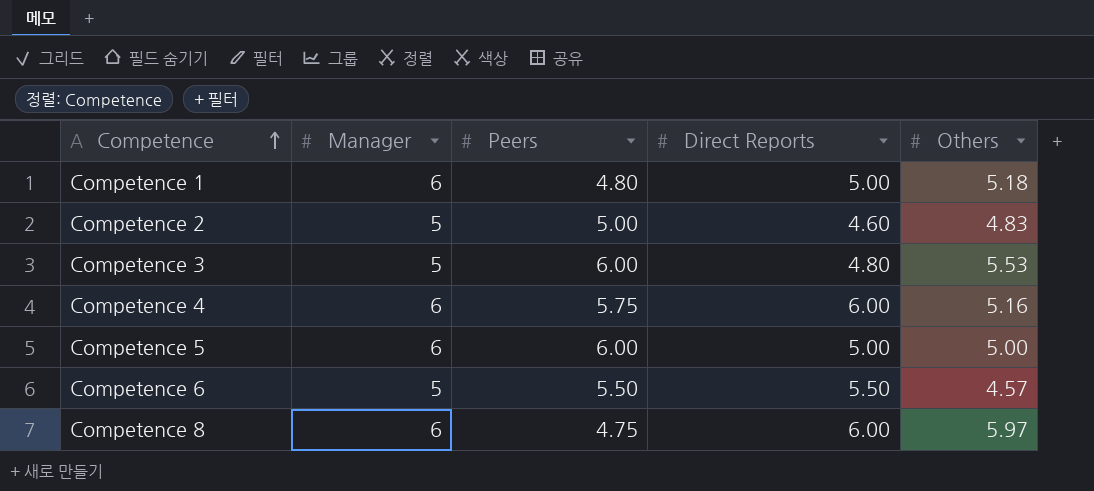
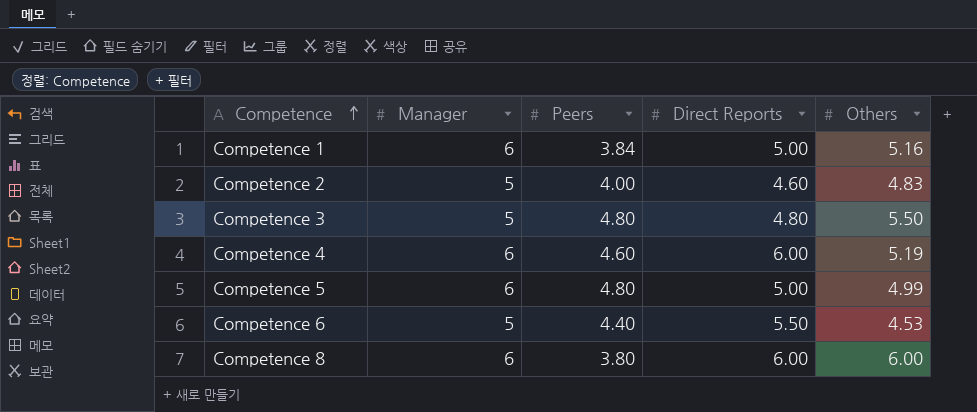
Competence 1 | Peers: 4.80 -> 3.84
Competence 1 | Others: 5.18 -> 5.16
Competence 2 | Peers: 5.00 -> 4.00
Competence 3 | Peers: 6.00 -> 4.80
Competence 3 | Others: 5.53 -> 5.50
Competence 4 | Peers: 5.75 -> 4.60
Competence 4 | Others: 5.16 -> 5.19
Competence 5 | Peers: 6.00 -> 4.80
Competence 5 | Others: 5.00 -> 4.99
Competence 6 | Peers: 5.50 -> 4.40
Competence 6 | Others: 4.57 -> 4.53
Competence 8 | Peers: 4.75 -> 3.80
Competence 8 | Others: 5.97 -> 6.00

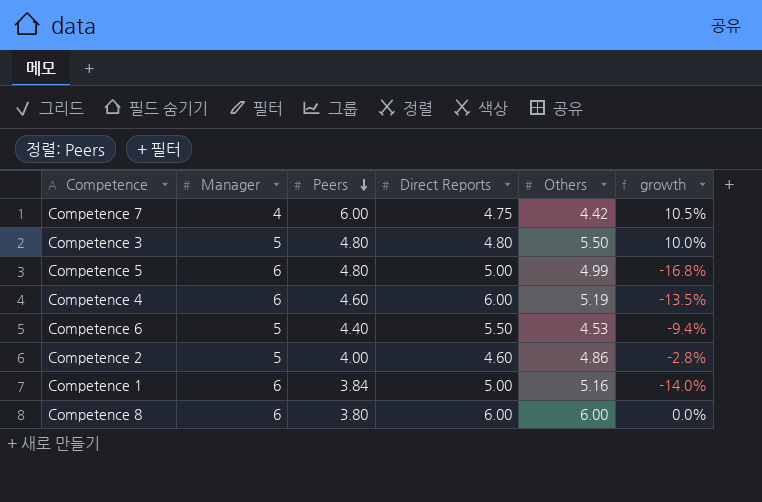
row order: Competence ascending -> Peers descending
column growth | formula: none -> ([Others] - [Manager]) / [Manager]
row Competence 7: none -> 4 | 6.00 | 4.75 | 4.42 | 10.5%
Competence 2 | Others: 4.83 -> 4.86

